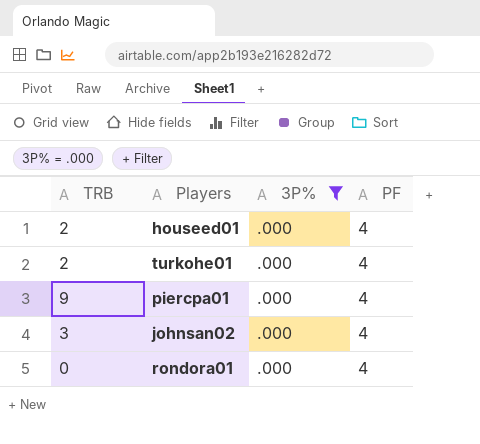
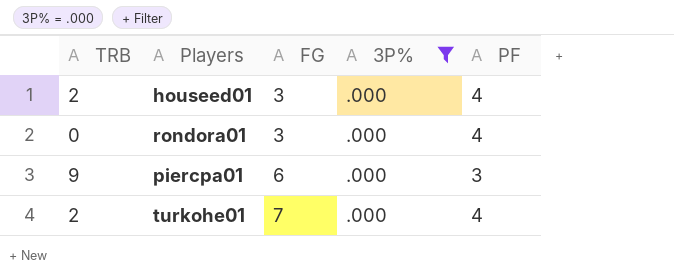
row order: none -> FG ascending
column FG | position: none -> 3
row johnsan02: 3 | .000 | 4 -> none
piercpa01 | PF: 4 -> 3

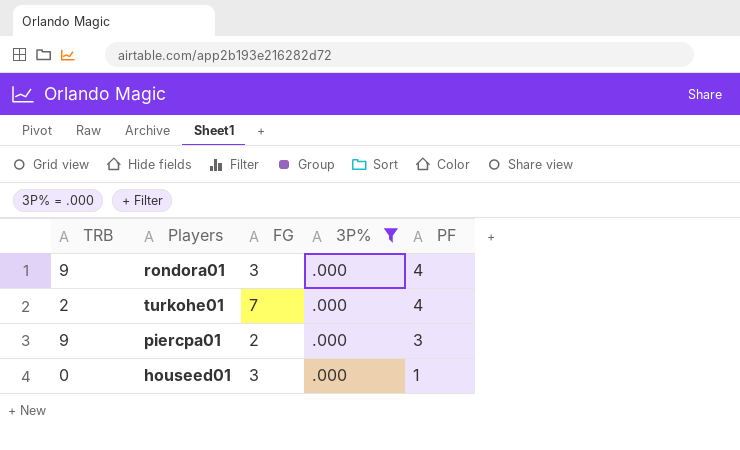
row order: FG ascending -> PF descending
rondora01 | TRB: 0 -> 9
piercpa01 | FG: 6 -> 2
houseed01 | TRB: 2 -> 0
houseed01 | PF: 4 -> 1

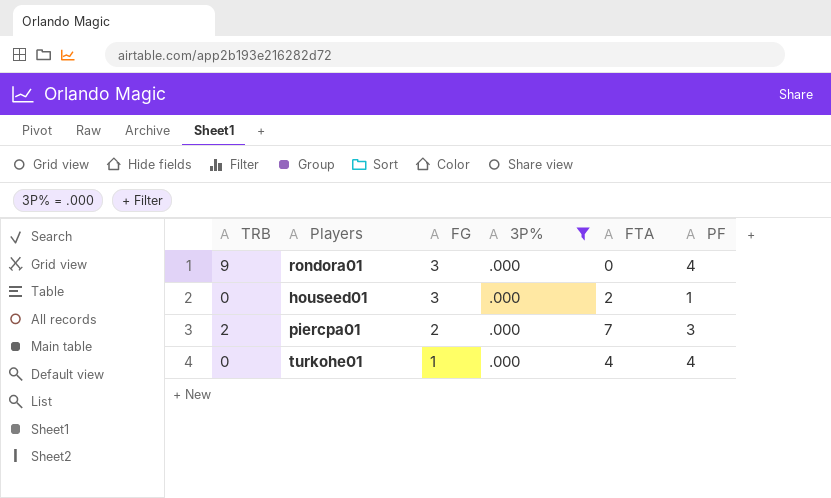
row order: PF descending -> FG descending
column FTA | position: none -> 5
piercpa01 | TRB: 9 -> 2
turkohe01 | TRB: 2 -> 0
turkohe01 | FG: 7 -> 1

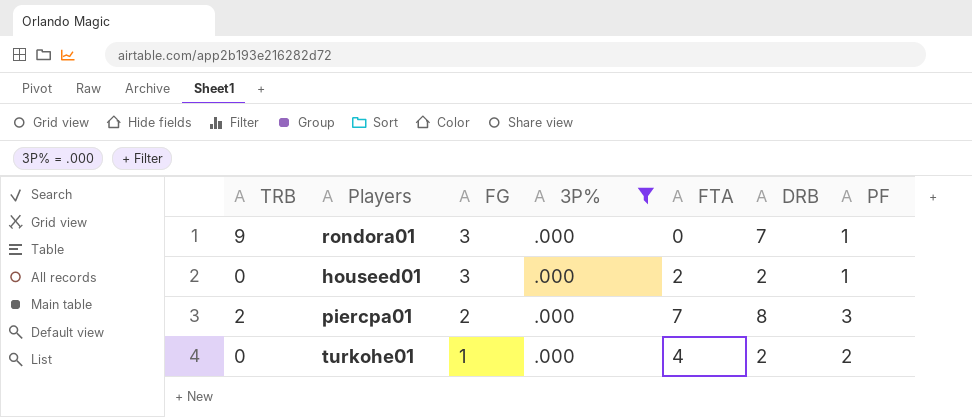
column DRB | position: none -> 6
rondora01 | PF: 4 -> 1
turkohe01 | PF: 4 -> 2

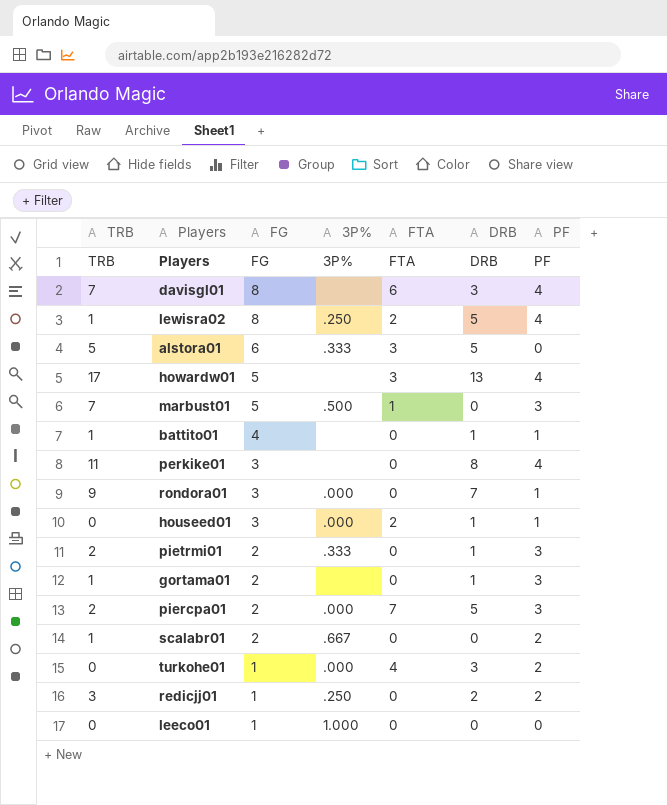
filter: 3P% = .000 -> none
houseed01 | DRB: 2 -> 1
piercpa01 | DRB: 8 -> 5
turkohe01 | DRB: 2 -> 3

